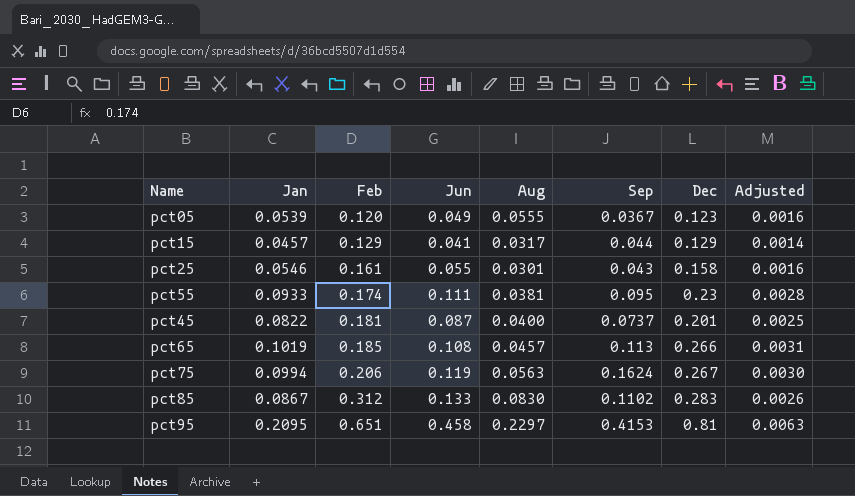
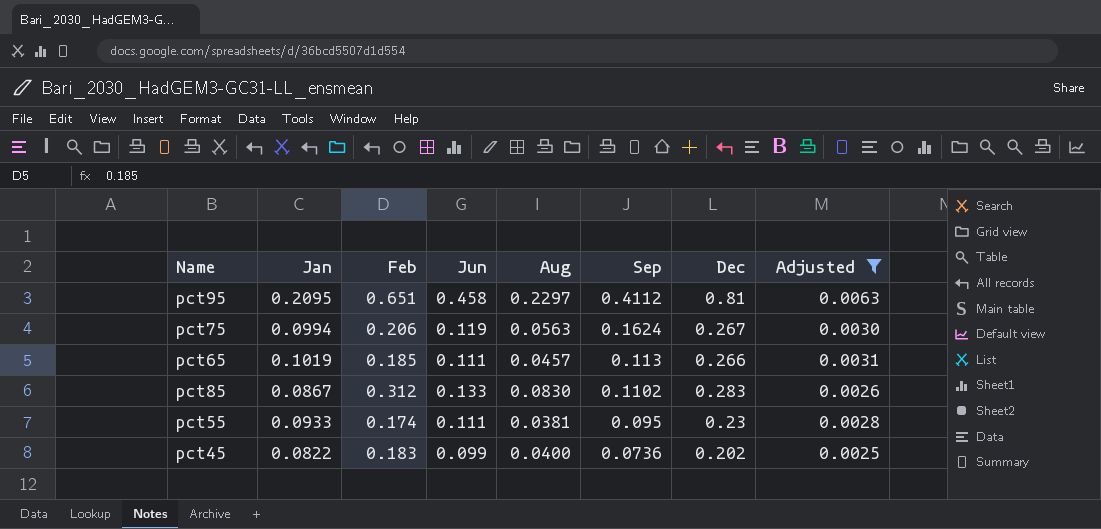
filter: none -> Adjusted >= 0.0025
row order: Feb ascending -> Sep descending
pct95 | Sep: 0.4153 -> 0.4112
pct65 | Jun: 0.108 -> 0.111
pct45 | Feb: 0.181 -> 0.183
pct45 | Jun: 0.087 -> 0.099
pct45 | Sep: 0.0737 -> 0.0736
pct45 | Dec: 0.201 -> 0.202

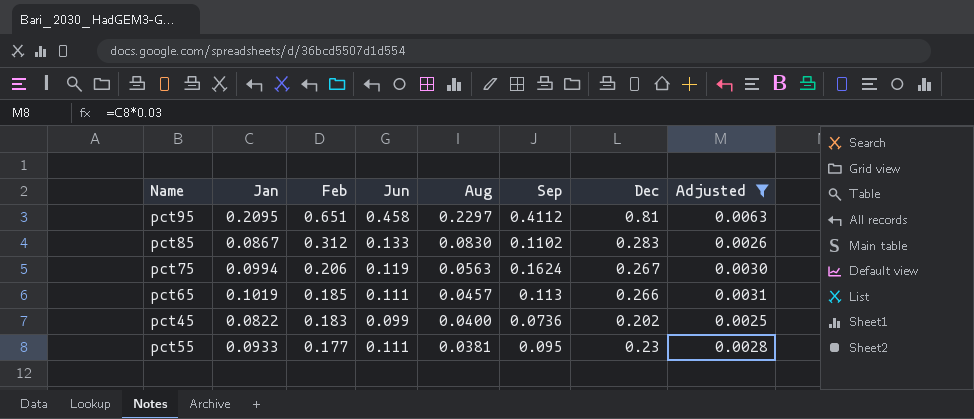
row order: Sep descending -> Feb descending
pct55 | Feb: 0.174 -> 0.177

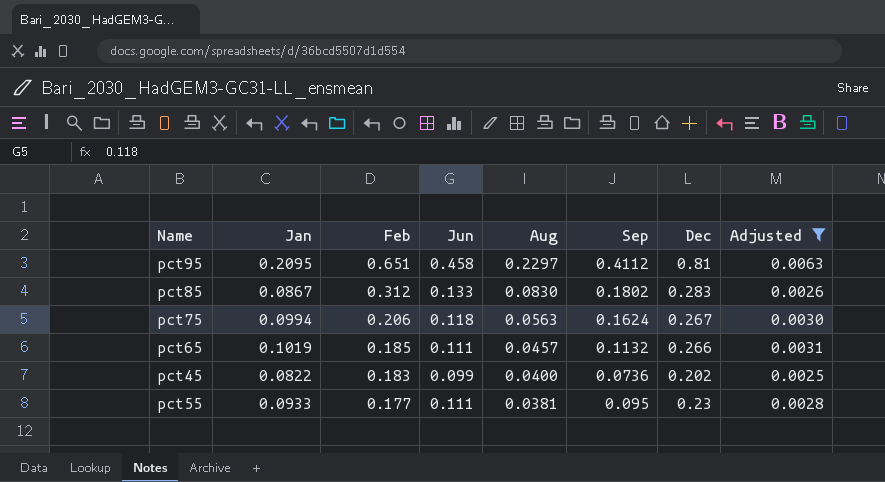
pct85 | Sep: 0.1102 -> 0.1802
pct75 | Jun: 0.119 -> 0.118
pct65 | Sep: 0.113 -> 0.1132

